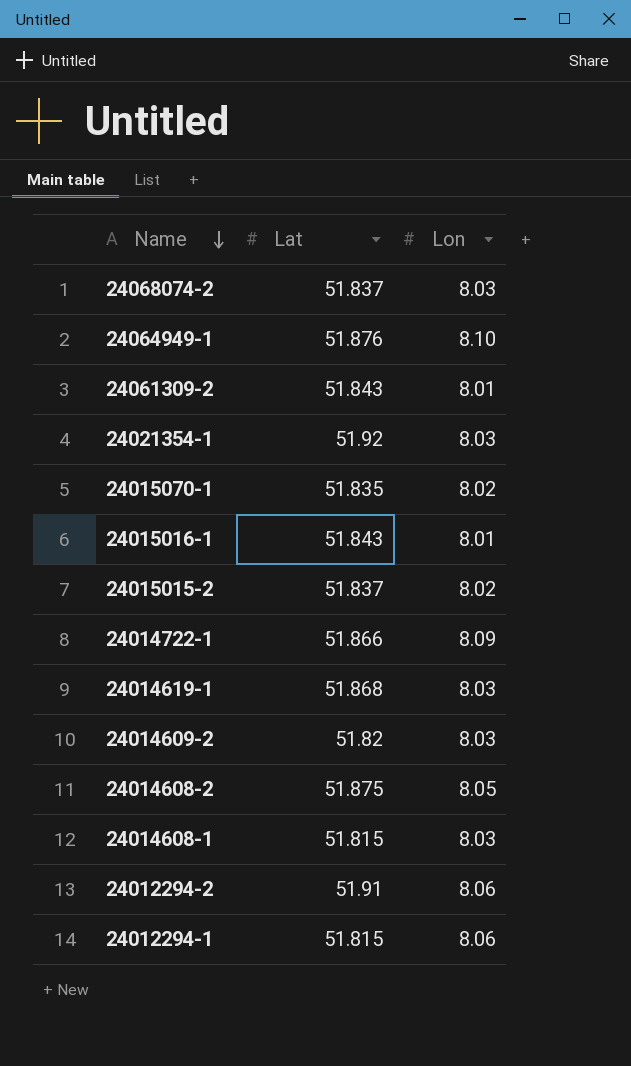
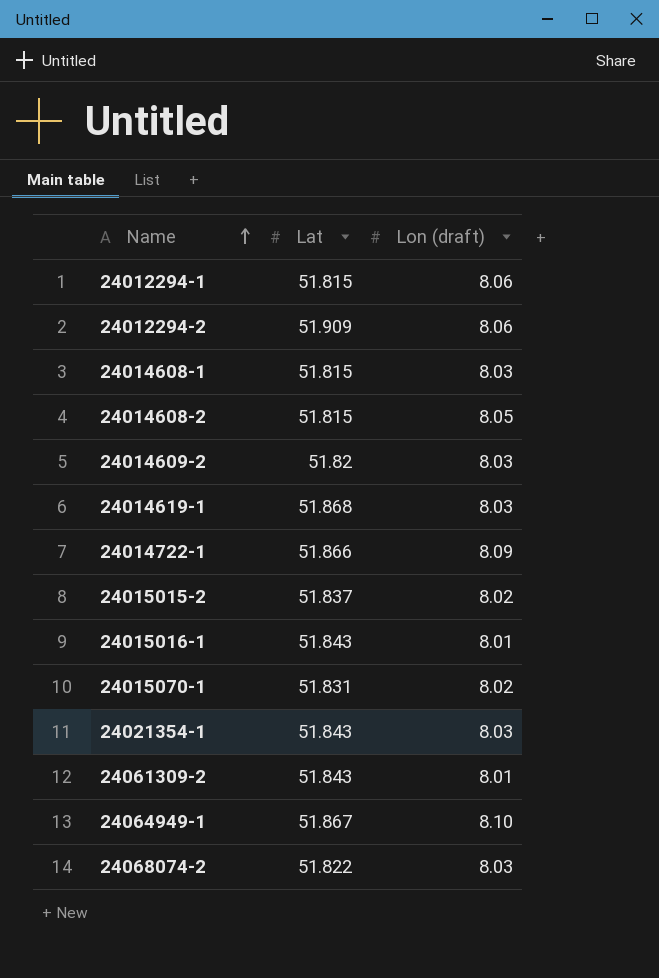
row order: Name descending -> Name ascending
column name: Lon -> Lon (draft)
24012294-2 | Lat: 51.91 -> 51.909
24014608-2 | Lat: 51.875 -> 51.815
24015070-1 | Lat: 51.835 -> 51.831
24021354-1 | Lat: 51.92 -> 51.843
24064949-1 | Lat: 51.876 -> 51.867
24068074-2 | Lat: 51.837 -> 51.822

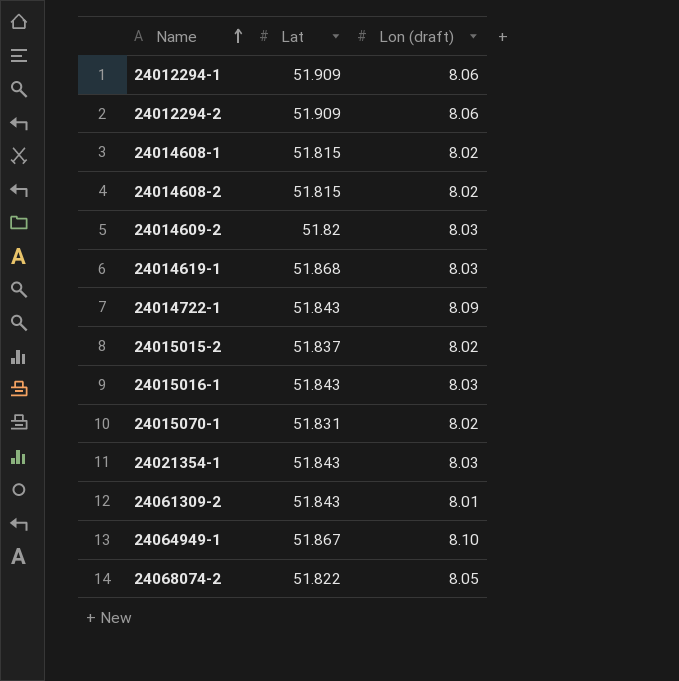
24012294-1 | Lat: 51.815 -> 51.909
24014608-1 | Lon (draft): 8.03 -> 8.02
24014608-2 | Lon (draft): 8.05 -> 8.02
24014722-1 | Lat: 51.866 -> 51.843
24015016-1 | Lon (draft): 8.01 -> 8.03
24068074-2 | Lon (draft): 8.03 -> 8.05

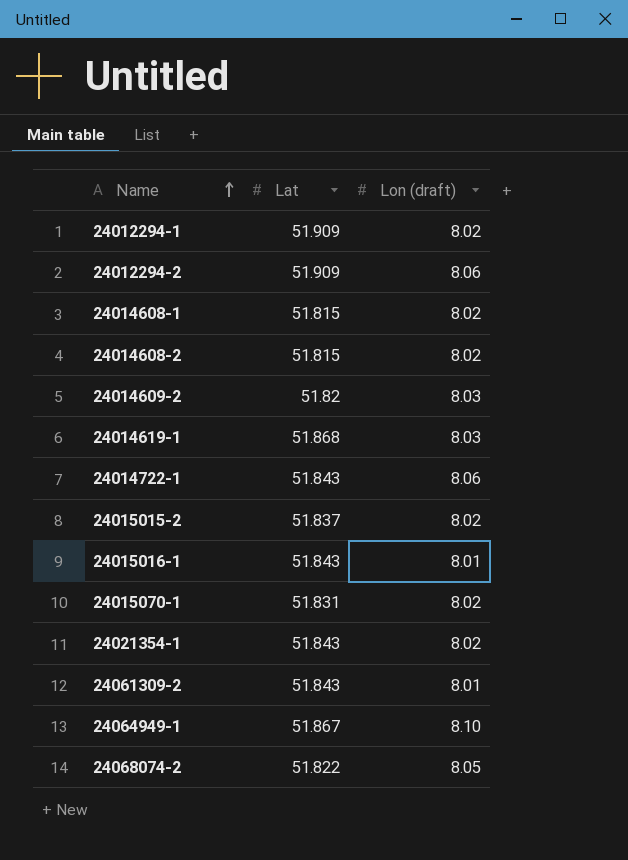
24012294-1 | Lon (draft): 8.06 -> 8.02
24014722-1 | Lon (draft): 8.09 -> 8.06
24015016-1 | Lon (draft): 8.03 -> 8.01
24021354-1 | Lon (draft): 8.03 -> 8.02

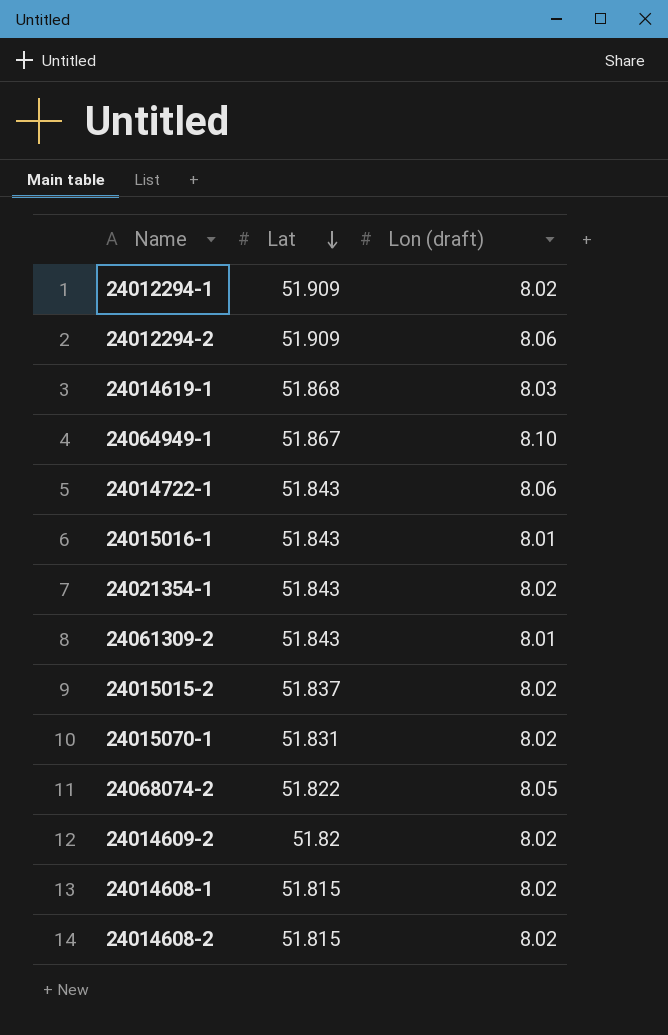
row order: Name ascending -> Lat descending
24014609-2 | Lon (draft): 8.03 -> 8.02

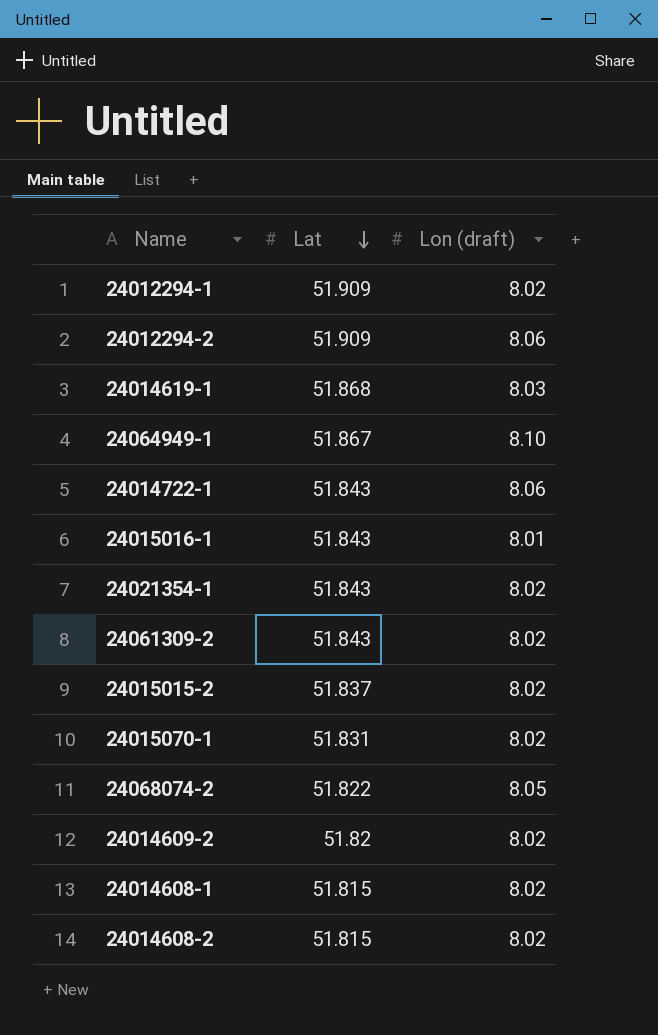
24061309-2 | Lon (draft): 8.01 -> 8.02

